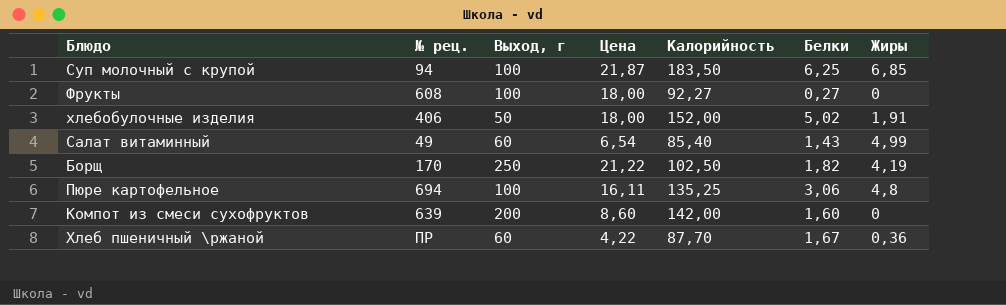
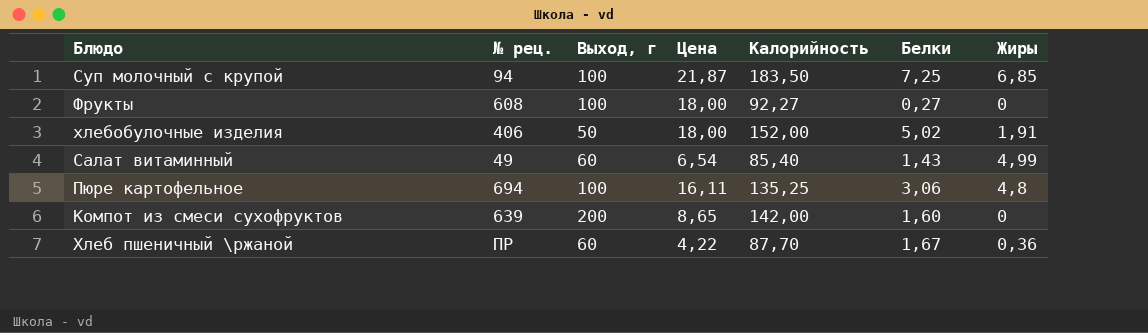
row Борщ: 170 | 250 | 21,22 | 102,50 | 1,82 | 4,19 -> none
Суп молочный с крупой | Белки: 6,25 -> 7,25
Компот из смеси сухофруктов | Цена: 8,60 -> 8,65

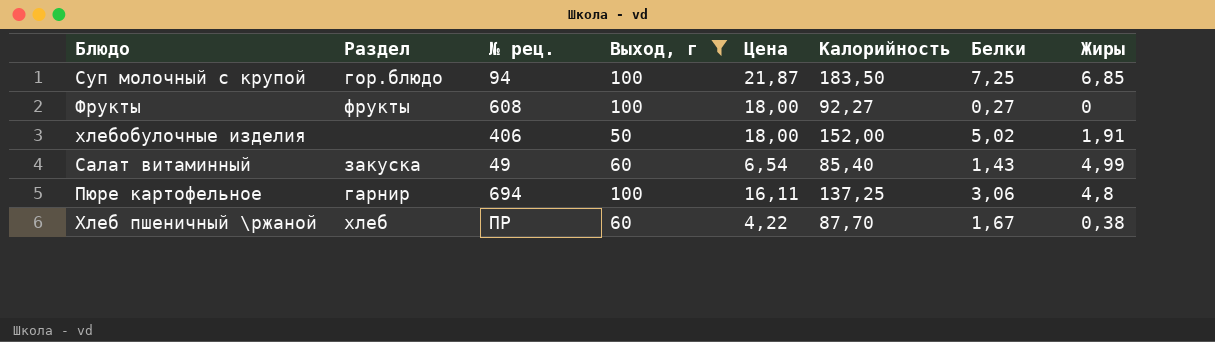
filter: none -> Выход, г != 200
column Раздел | position: none -> 2
Пюре картофельное | Калорийность: 135,25 -> 137,25
Хлеб пшеничный \ржаной | Жиры: 0,36 -> 0,38

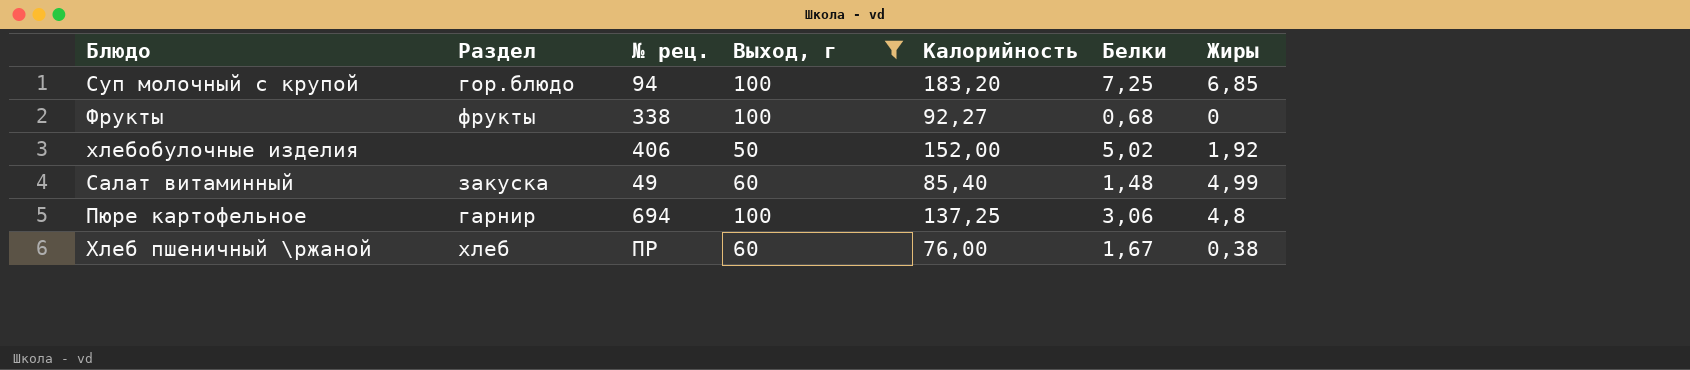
column Цена | position: 5 -> none
Суп молочный с крупой | Калорийность: 183,50 -> 183,20
Фрукты | № рец.: 608 -> 338
Фрукты | Белки: 0,27 -> 0,68
хлебобулочные изделия | Жиры: 1,91 -> 1,92
Салат витаминный | Белки: 1,43 -> 1,48
Хлеб пшеничный \ржаной | Калорийность: 87,70 -> 76,00

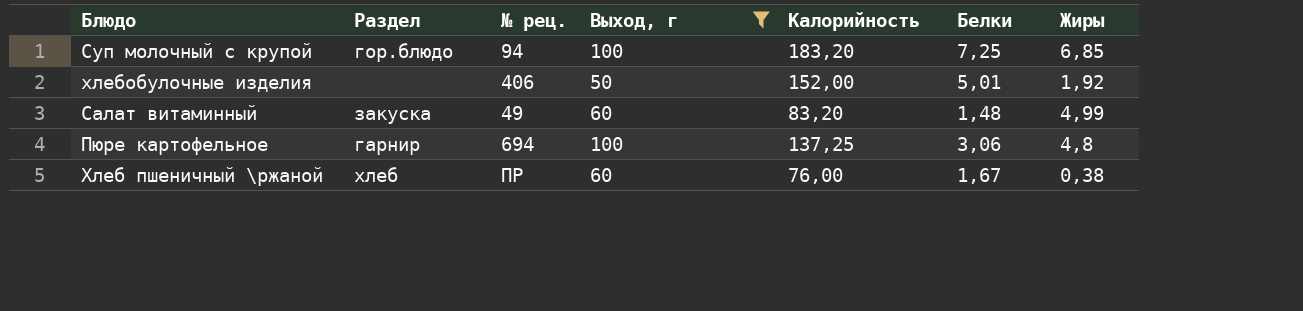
row Фрукты: фрукты | 338 | 100 | 92,27 | 0,68 | 0 -> none
хлебобулочные изделия | Белки: 5,02 -> 5,01
Салат витаминный | Калорийность: 85,40 -> 83,20

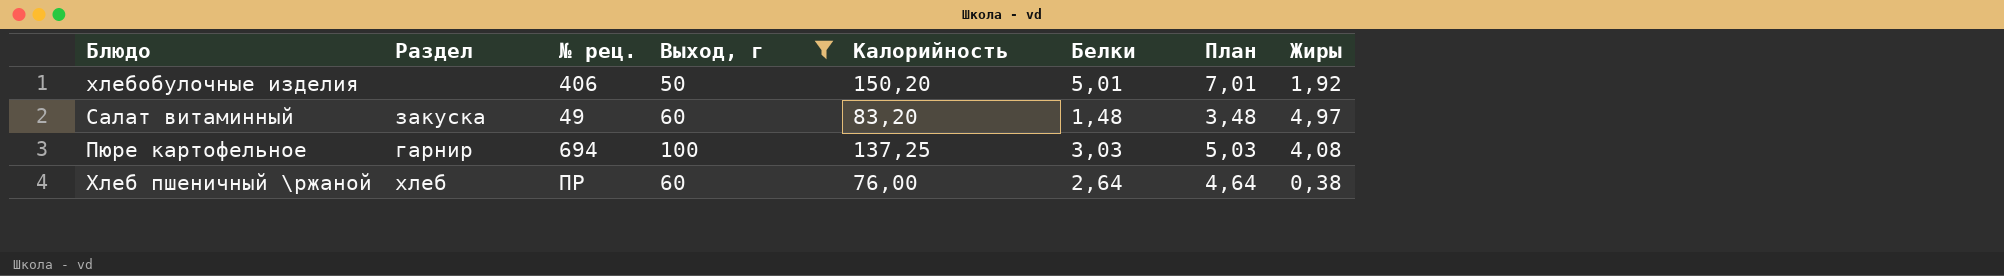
column План | formula: none -> [Белки] + 2
row Суп молочный с крупой: гор.блюдо | 94 | 100 | 183,20 | 7,25 | 6,85 -> none
хлебобулочные изделия | Калорийность: 152,00 -> 150,20
Салат витаминный | Жиры: 4,99 -> 4,97
Пюре картофельное | Белки: 3,06 -> 3,03
Пюре картофельное | Жиры: 4,8 -> 4,08
Хлеб пшеничный \ржаной | Белки: 1,67 -> 2,64

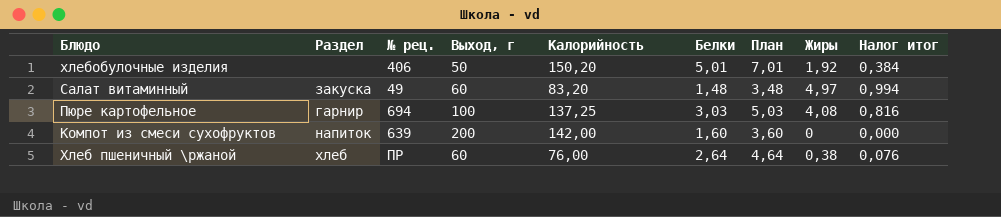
filter: Выход, г != 200 -> none
column Налог итог | formula: none -> [Жиры] * 0,2

